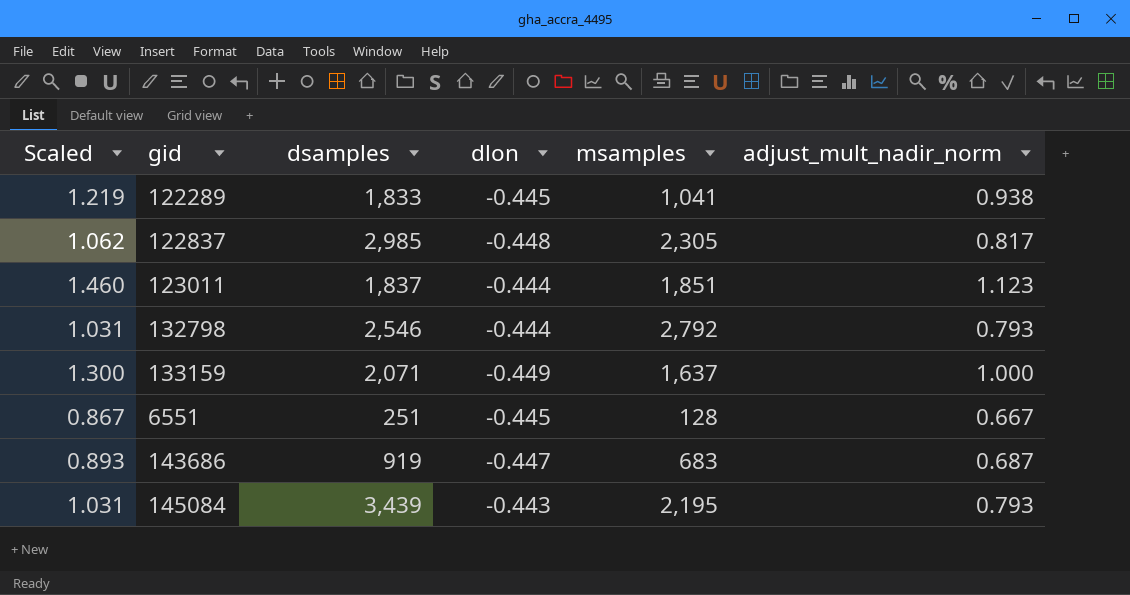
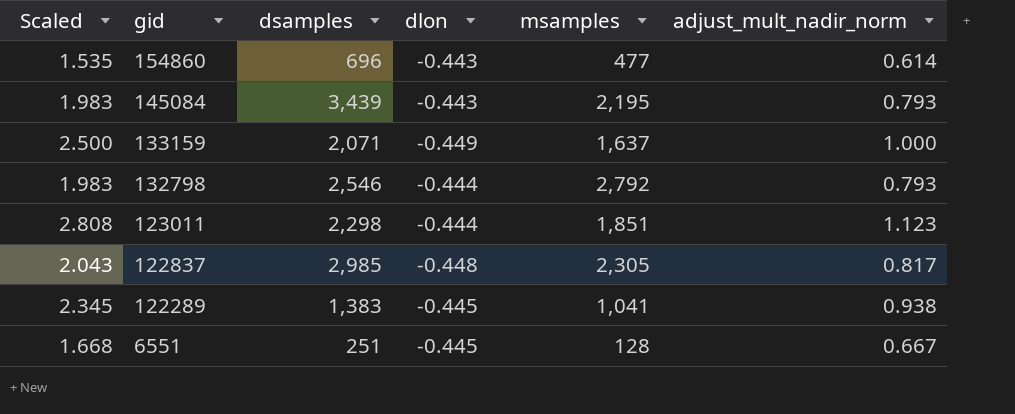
row order: none -> gid descending
column Scaled | formula: [adjust_mult_nadir_norm] * 1.3 -> [adjust_mult_nadir_norm] * 2.5
row 143686: 0.893 | 919 | -0.447 | 683 | 0.687 -> none
row 154860: none -> 1.535 | 696 | -0.443 | 477 | 0.614
123011 | dsamples: 1,837 -> 2,298
122289 | dsamples: 1,833 -> 1,383

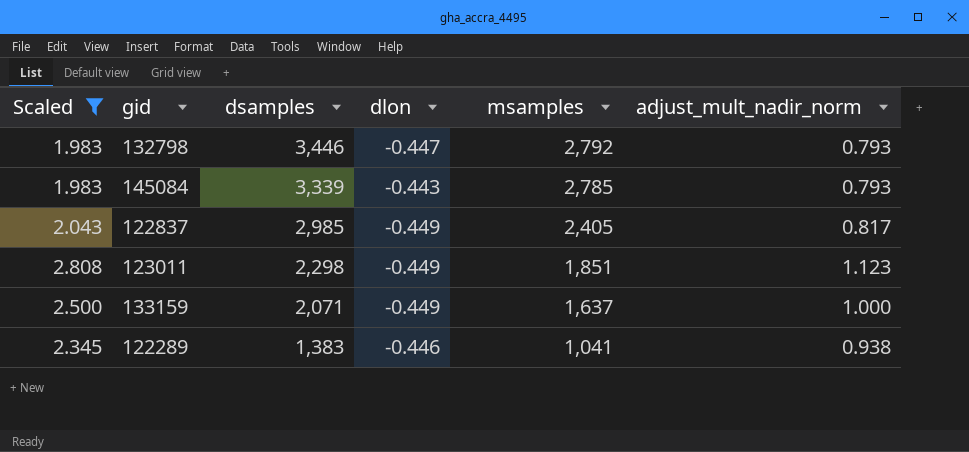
filter: none -> Scaled >= 1.983
row order: gid descending -> dsamples descending
132798 | dsamples: 2,546 -> 3,446
132798 | dlon: -0.444 -> -0.447
145084 | dsamples: 3,439 -> 3,339
145084 | msamples: 2,195 -> 2,785
122837 | dlon: -0.448 -> -0.449
122837 | msamples: 2,305 -> 2,405
123011 | dlon: -0.444 -> -0.449
122289 | dlon: -0.445 -> -0.446

